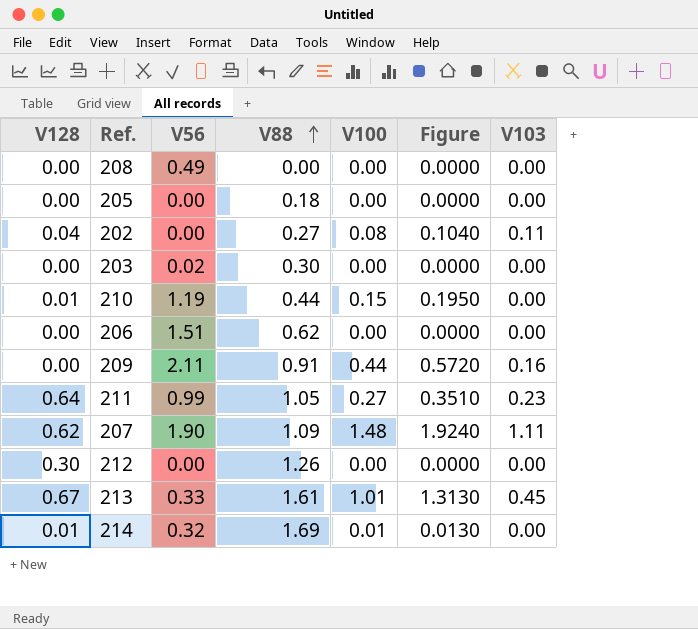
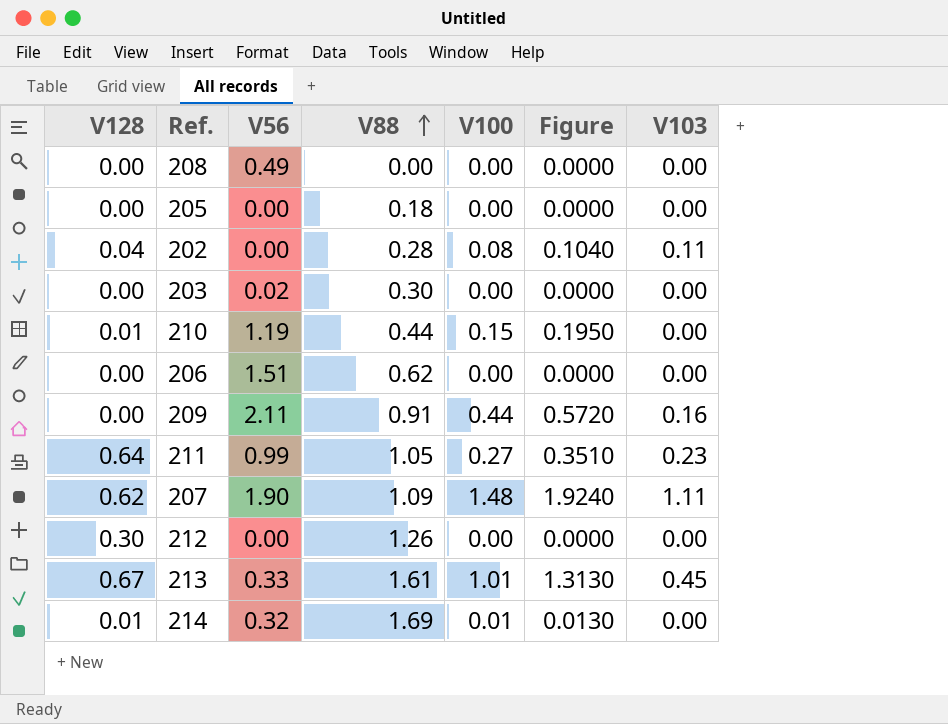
202 | V88: 0.27 -> 0.28

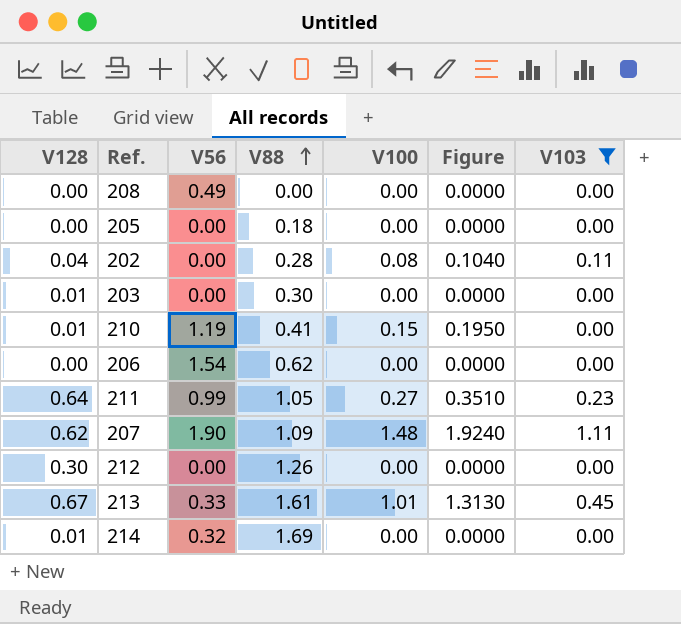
filter: none -> V103 != 0.16
203 | V128: 0.00 -> 0.01
203 | V56: 0.02 -> 0.00
210 | V88: 0.44 -> 0.41
206 | V56: 1.51 -> 1.54
214 | V100: 0.01 -> 0.00
214 | Figure: 0.0130 -> 0.0000

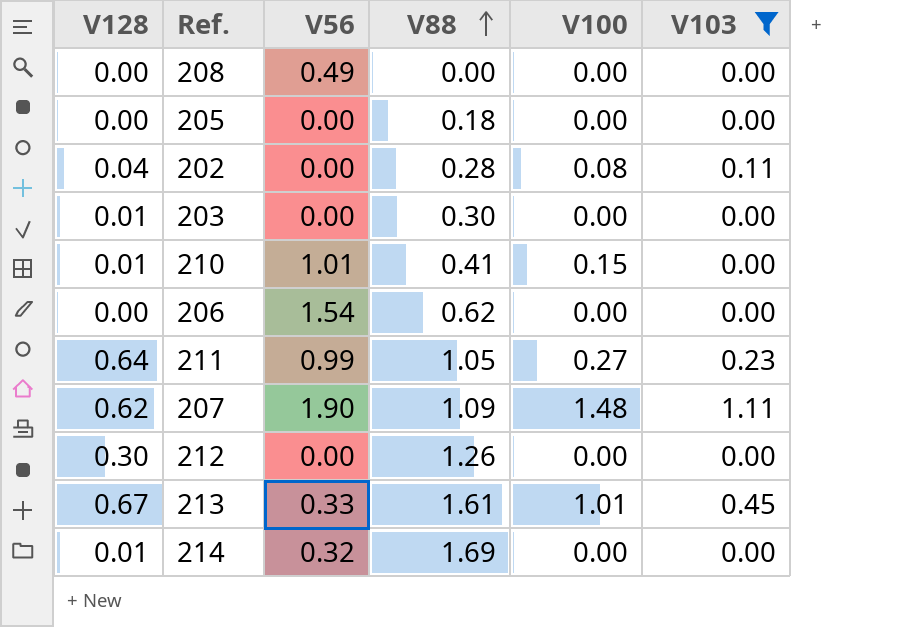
column Figure | formula: [V100] * 1.3 -> none
210 | V56: 1.19 -> 1.01

